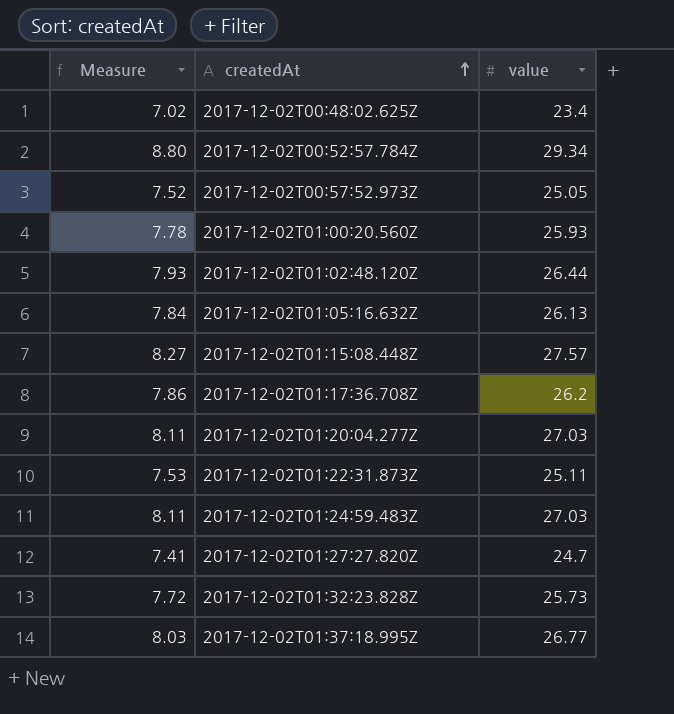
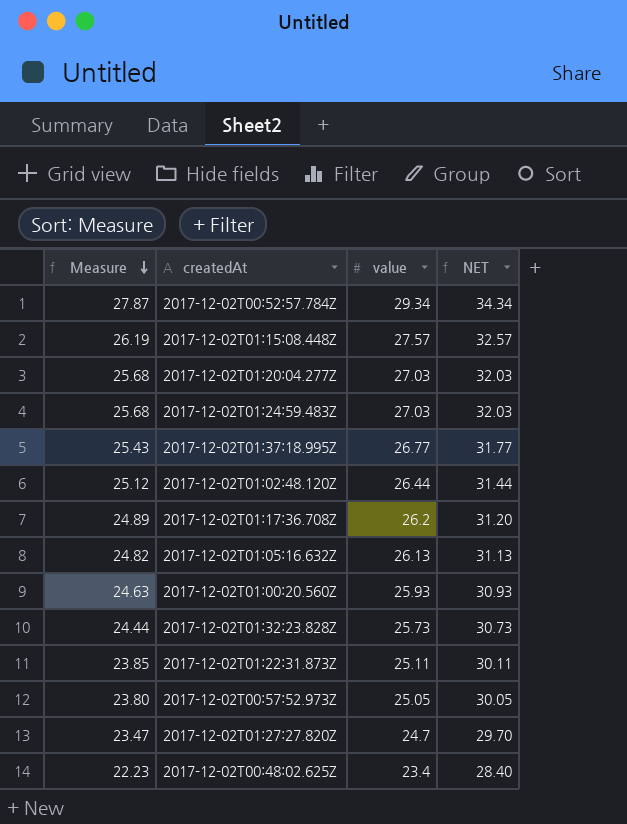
row order: createdAt ascending -> Measure descending
column Measure | formula: [value] * 0.3 -> [value] * 0.95
column NET | formula: none -> [value] + 5

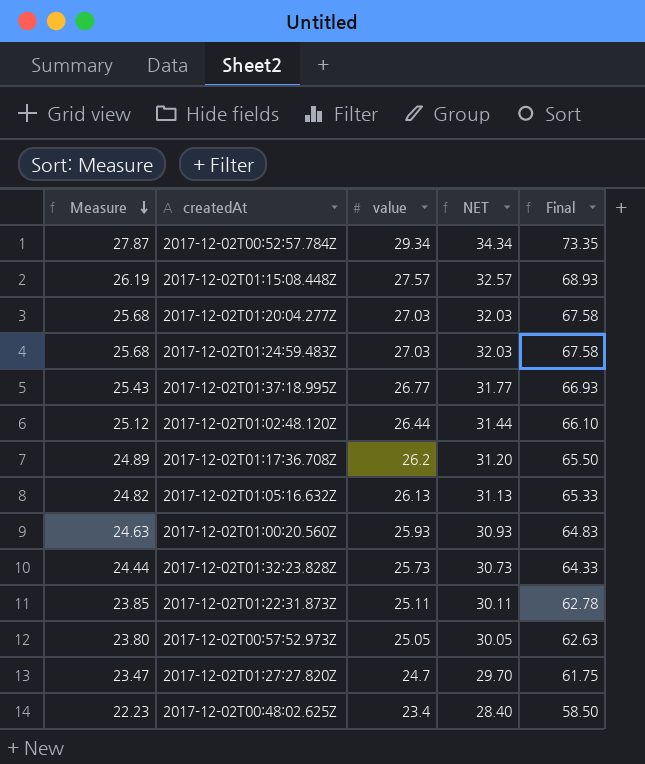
column Final | formula: none -> [value] * 2.5

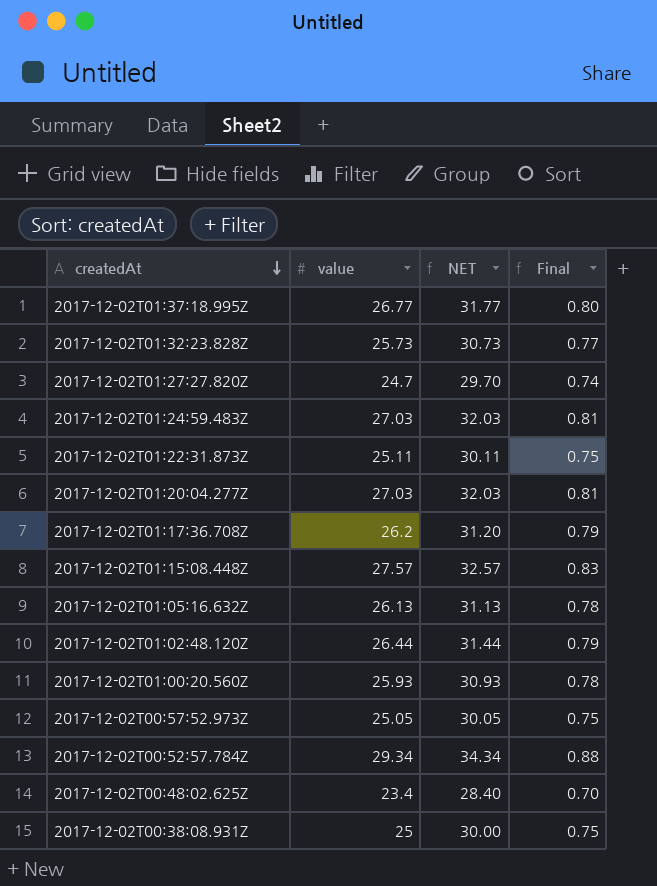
row order: Measure descending -> createdAt descending
column Measure | formula: [value] * 0.95 -> none
column Final | formula: [value] * 2.5 -> [value] * 0.03
row 2017-12-02T00:38:08.931Z: none -> 25 | 30.00 | 0.75

